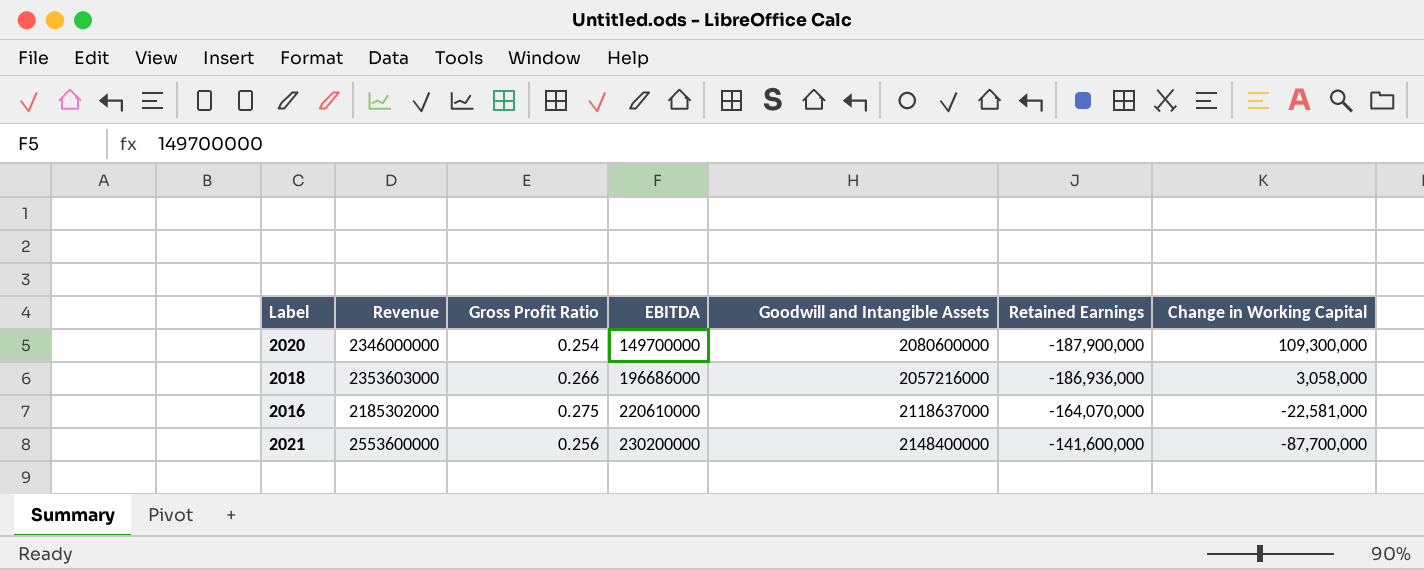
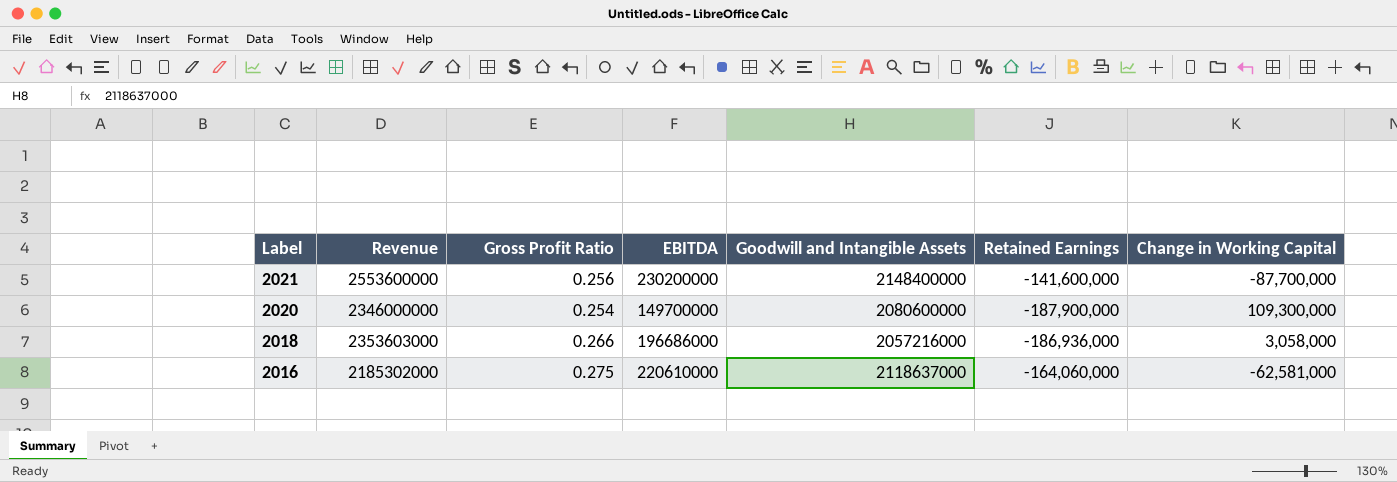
row order: EBITDA ascending -> Label descending
2016 | Retained Earnings: -164,070,000 -> -164,060,000
2016 | Change in Working Capital: -22,581,000 -> -62,581,000

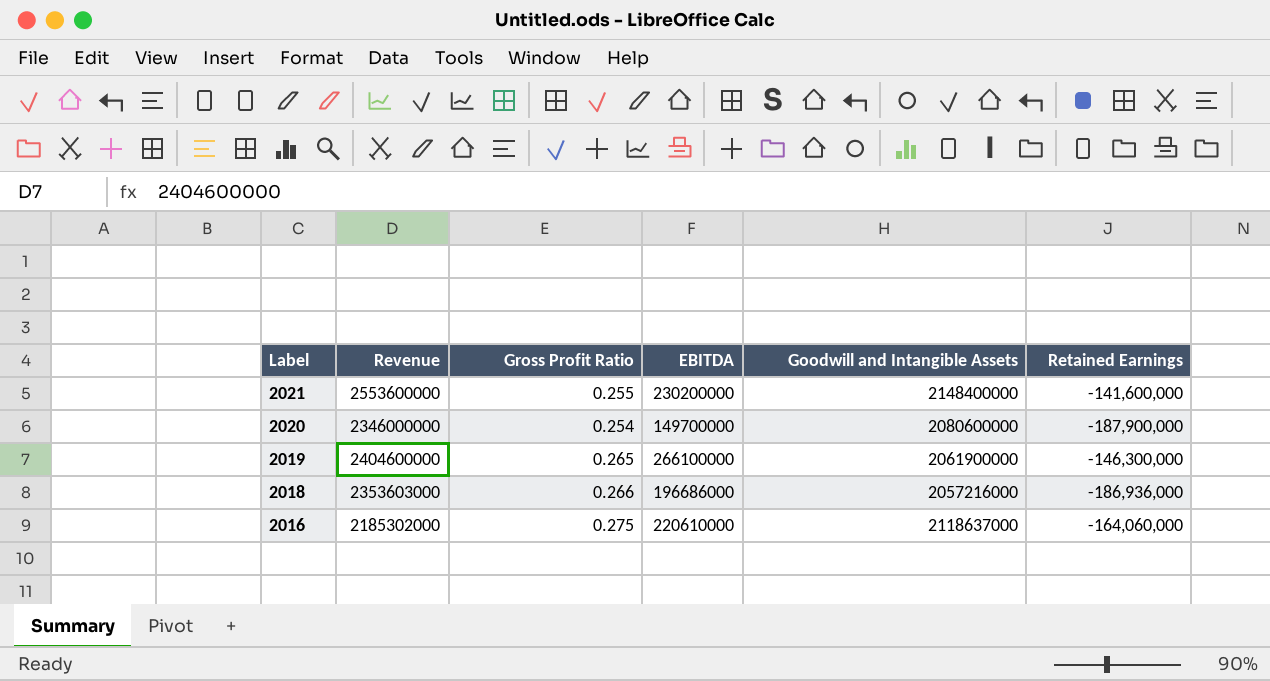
column Change in Working Capital | position: 7 -> none
2021 | Gross Profit Ratio: 0.256 -> 0.255
row 2019: none -> 2404600000 | 0.265 | 266100000 | 2061900000 | -146,300,000

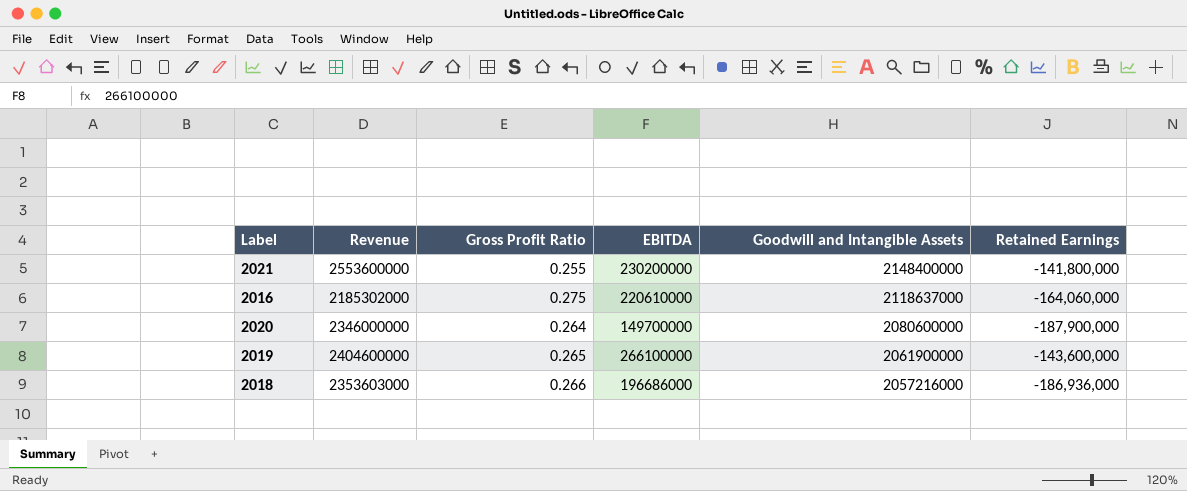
row order: Label descending -> Goodwill and Intangible Assets descending
2021 | Retained Earnings: -141,600,000 -> -141,800,000
2020 | Gross Profit Ratio: 0.254 -> 0.264
2019 | Retained Earnings: -146,300,000 -> -143,600,000

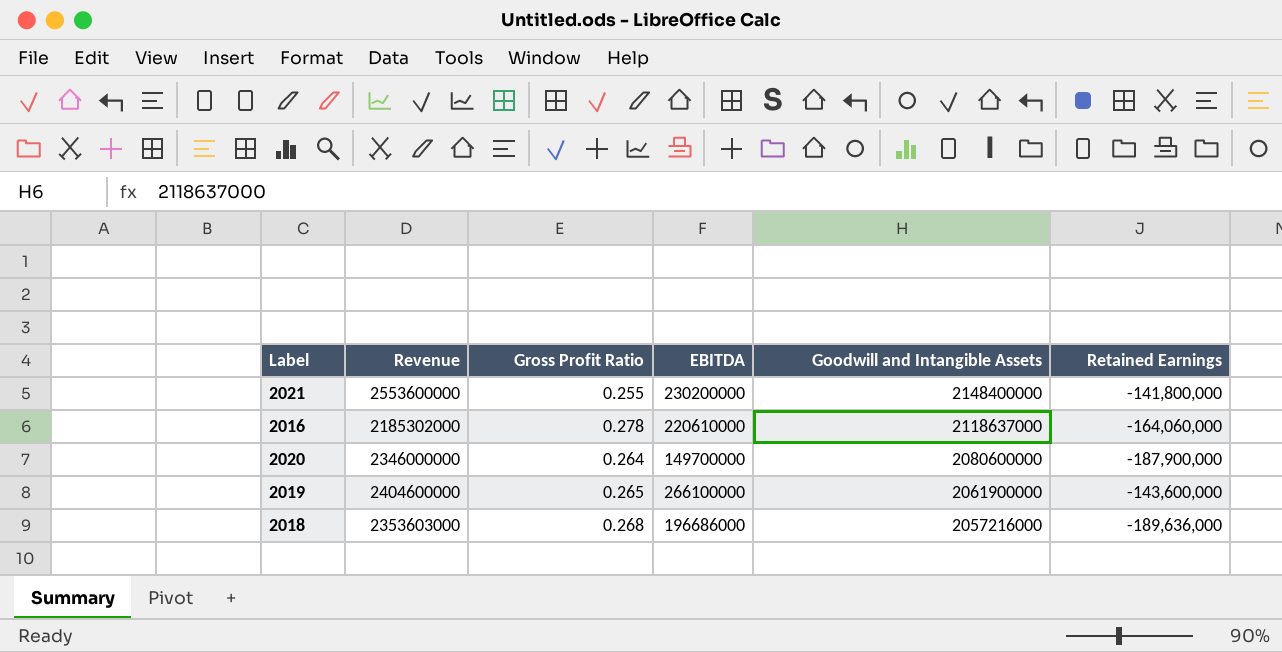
2016 | Gross Profit Ratio: 0.275 -> 0.278
2018 | Gross Profit Ratio: 0.266 -> 0.268
2018 | Retained Earnings: -186,936,000 -> -189,636,000

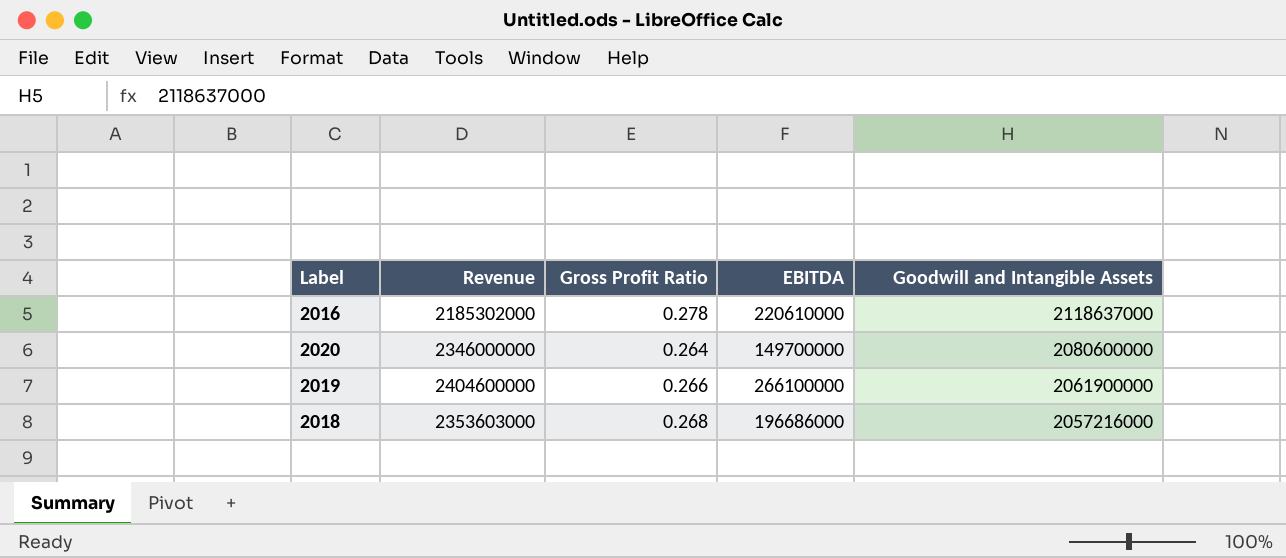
column Retained Earnings | position: 6 -> none
row 2021: 2553600000 | 0.255 | 230200000 | 2148400000 | -141,800,000 -> none
2019 | Gross Profit Ratio: 0.265 -> 0.266

